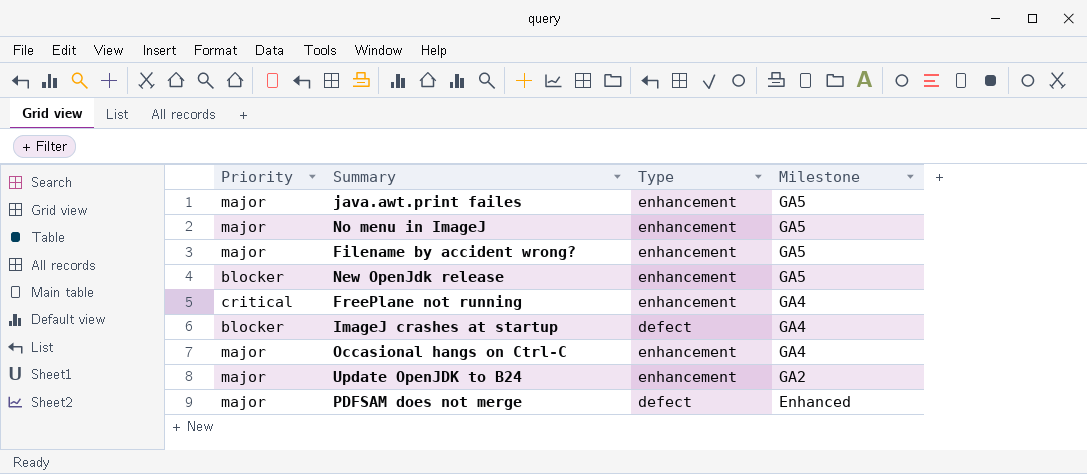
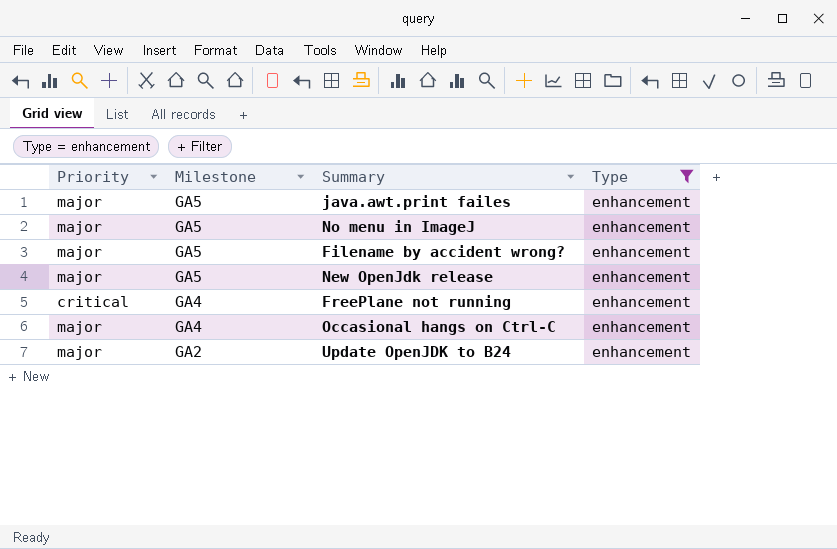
filter: none -> Type = enhancement
column Milestone | position: 4 -> 2
New OpenJdk release | Priority: blocker -> major

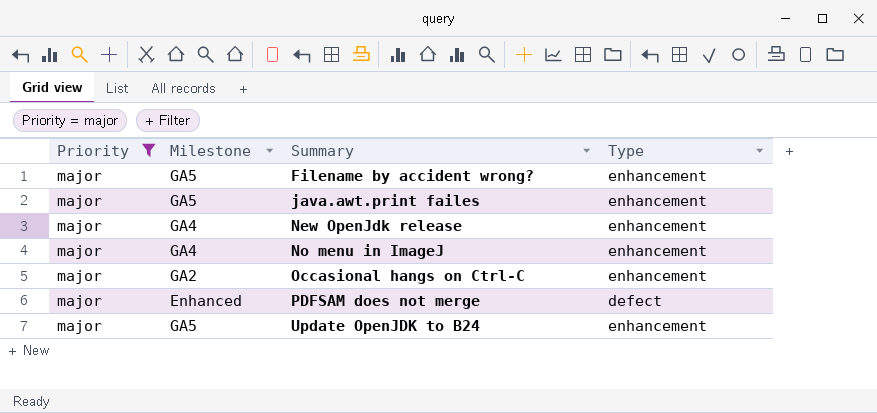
filter: Type = enhancement -> Priority = major
row order: Milestone descending -> Summary ascending
New OpenJdk release | Milestone: GA5 -> GA4
No menu in ImageJ | Milestone: GA5 -> GA4
Occasional hangs on Ctrl-C | Milestone: GA4 -> GA2
Update OpenJDK to B24 | Milestone: GA2 -> GA5

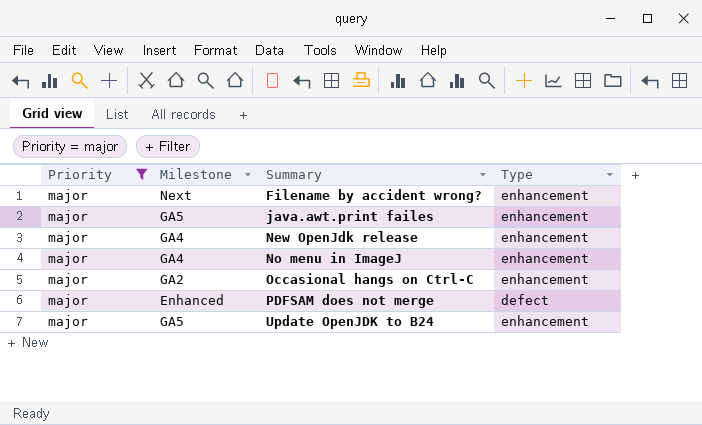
Filename by accident wrong? | Milestone: GA5 -> Next

